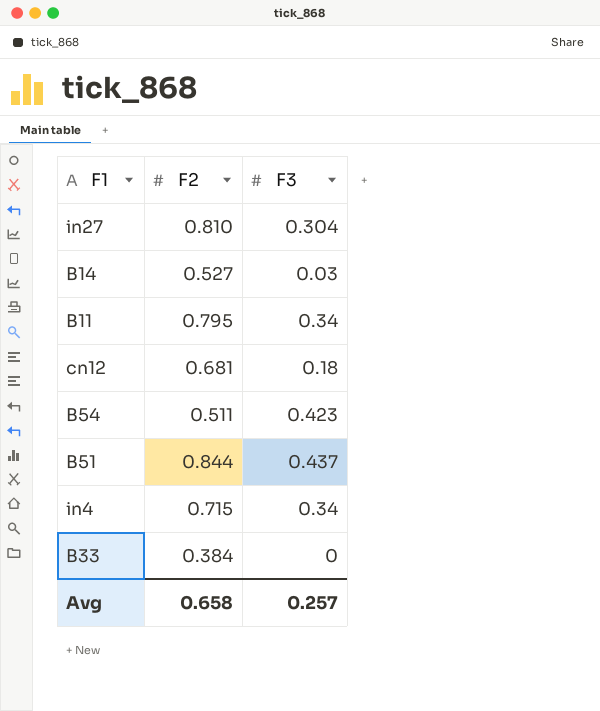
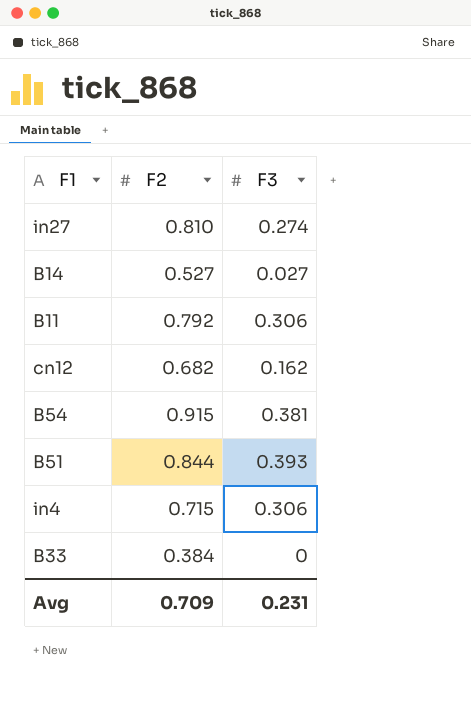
in27 | F3: 0.304 -> 0.274
B14 | F3: 0.03 -> 0.027
B11 | F2: 0.795 -> 0.792
B11 | F3: 0.34 -> 0.306
cn12 | F2: 0.681 -> 0.682
cn12 | F3: 0.18 -> 0.162
B54 | F2: 0.511 -> 0.915
B54 | F3: 0.423 -> 0.381
B51 | F3: 0.437 -> 0.393
in4 | F3: 0.34 -> 0.306
Avg | F2: 0.658 -> 0.709
Avg | F3: 0.257 -> 0.231

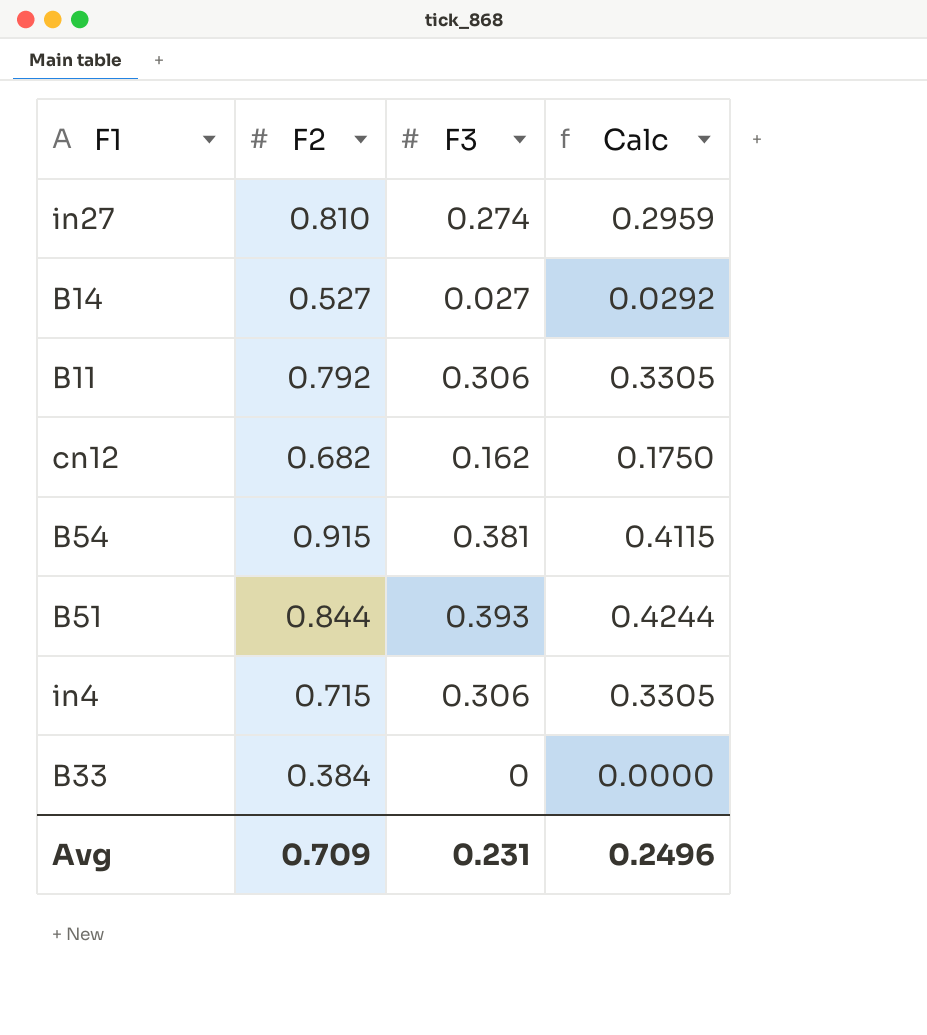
column Calc | formula: none -> [F3] * 1.08

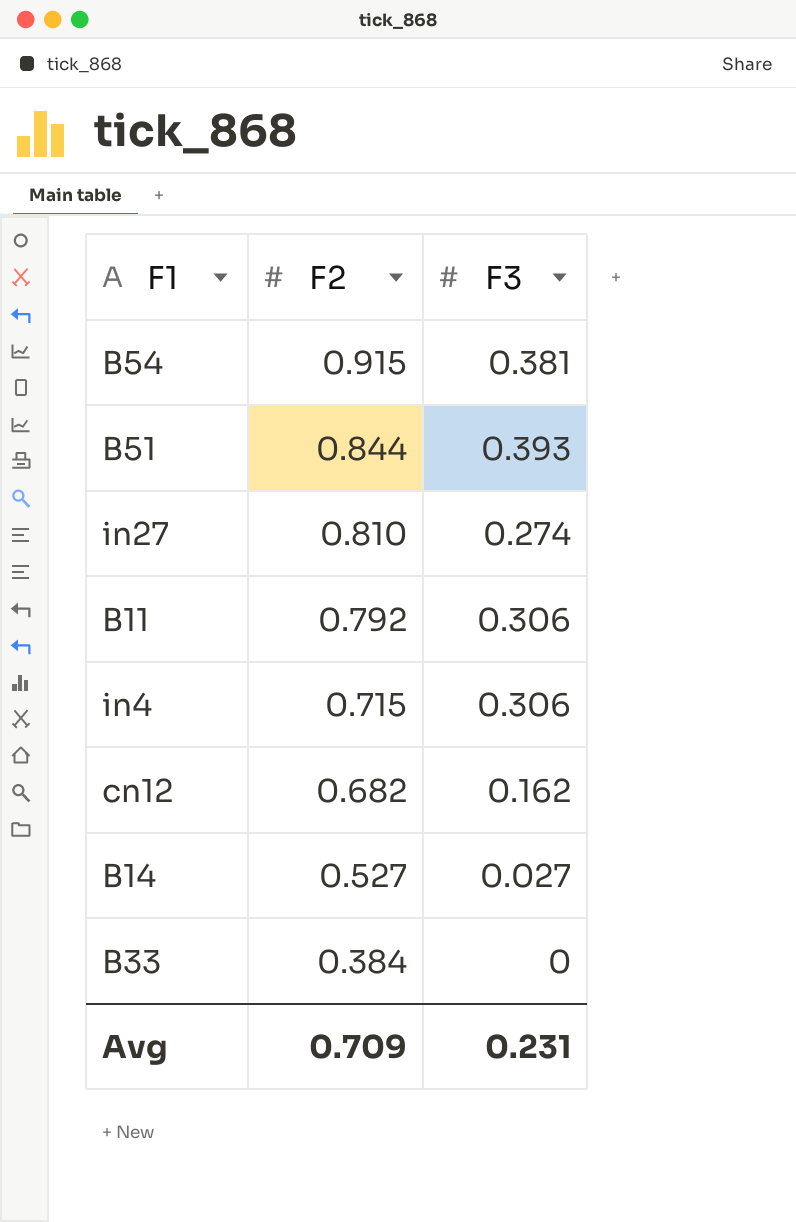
row order: none -> F2 descending
column Calc | formula: [F3] * 1.08 -> none

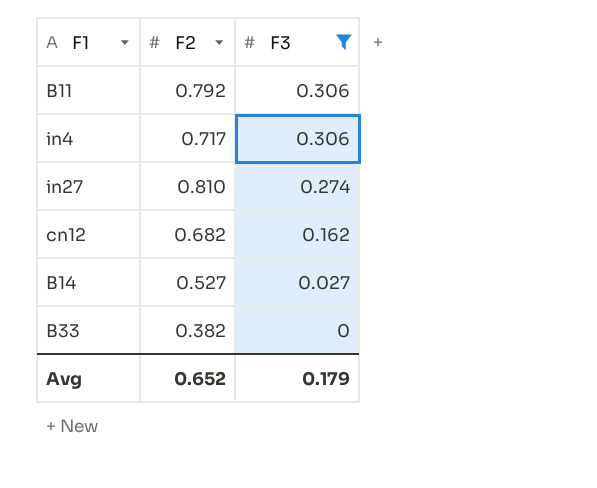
filter: none -> F3 <= 0.306
row order: F2 descending -> F3 descending
in4 | F2: 0.715 -> 0.717
B33 | F2: 0.384 -> 0.382
Avg | F2: 0.709 -> 0.652
Avg | F3: 0.231 -> 0.179

